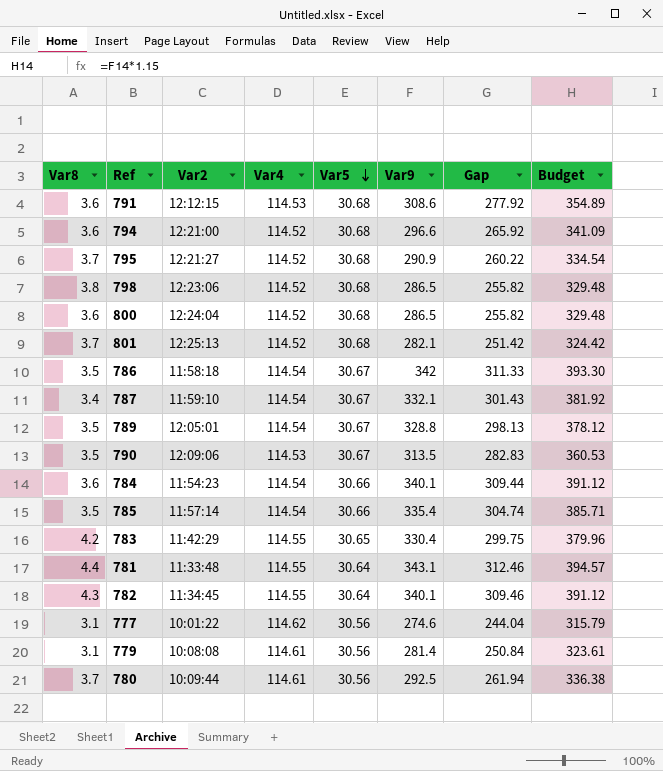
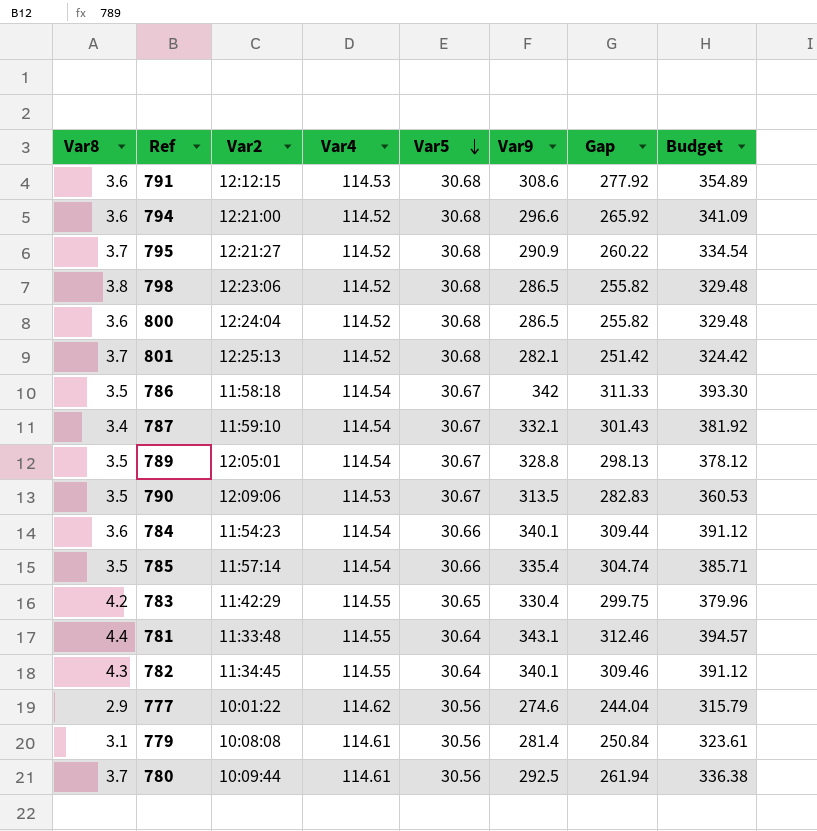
777 | Var8: 3.1 -> 2.9

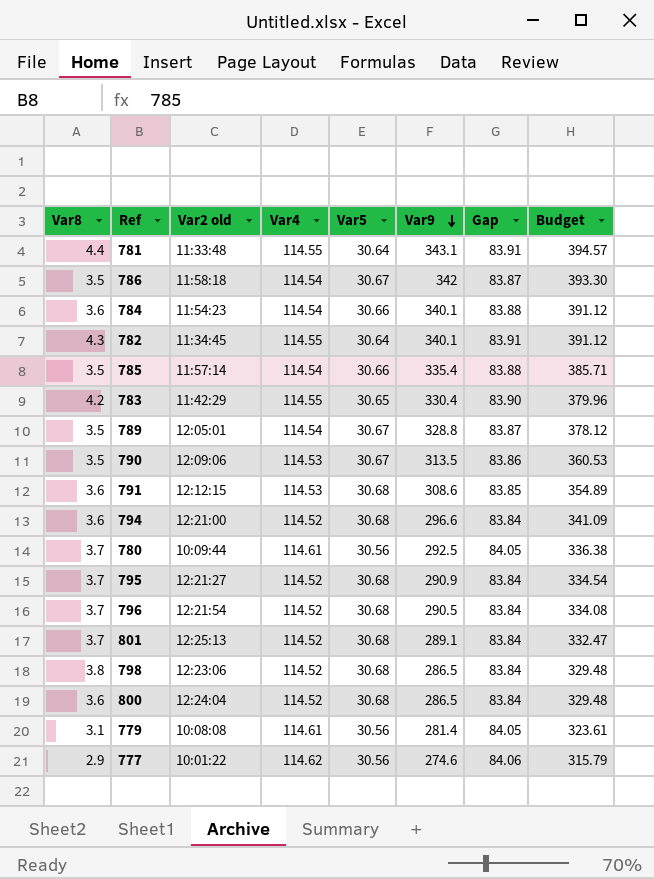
row order: Var5 descending -> Var9 descending
column name: Var2 -> Var2 old
column Gap | formula: [Var9] - [Var5] -> [Var4] - [Var5]
row 787: 3.4 | 11:59:10 | 114.54 | 30.67 | 332.1 | 301.43 | 381.92 -> none
row 796: none -> 3.7 | 12:21:54 | 114.52 | 30.68 | 290.5 | 83.84 | 334.08
801 | Var9: 282.1 -> 289.1
801 | Budget: 324.42 -> 332.47

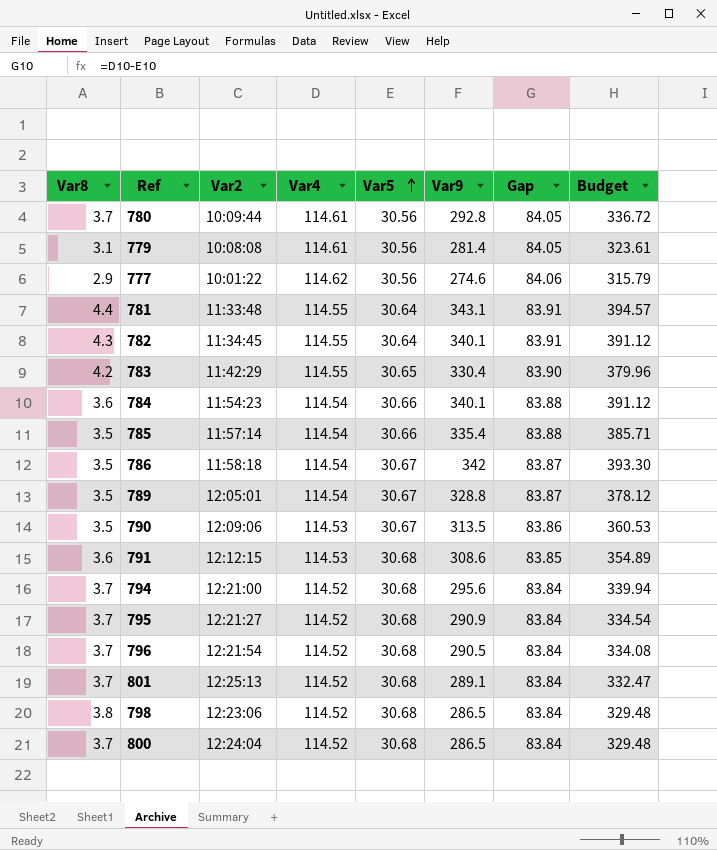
row order: Var9 descending -> Var5 ascending
column name: Var2 old -> Var2
780 | Var9: 292.5 -> 292.8
780 | Budget: 336.38 -> 336.72
794 | Var8: 3.6 -> 3.7
794 | Var9: 296.6 -> 295.6
794 | Budget: 341.09 -> 339.94
800 | Var8: 3.6 -> 3.7

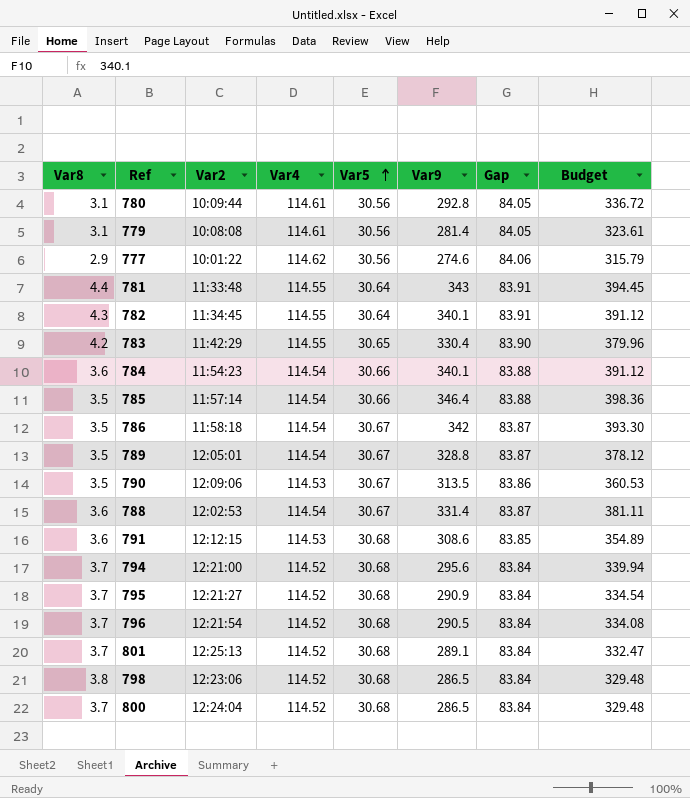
780 | Var8: 3.7 -> 3.1
781 | Var9: 343.1 -> 343
781 | Budget: 394.57 -> 394.45
785 | Var9: 335.4 -> 346.4
785 | Budget: 385.71 -> 398.36
row 788: none -> 3.6 | 12:02:53 | 114.54 | 30.67 | 331.4 | 83.87 | 381.11

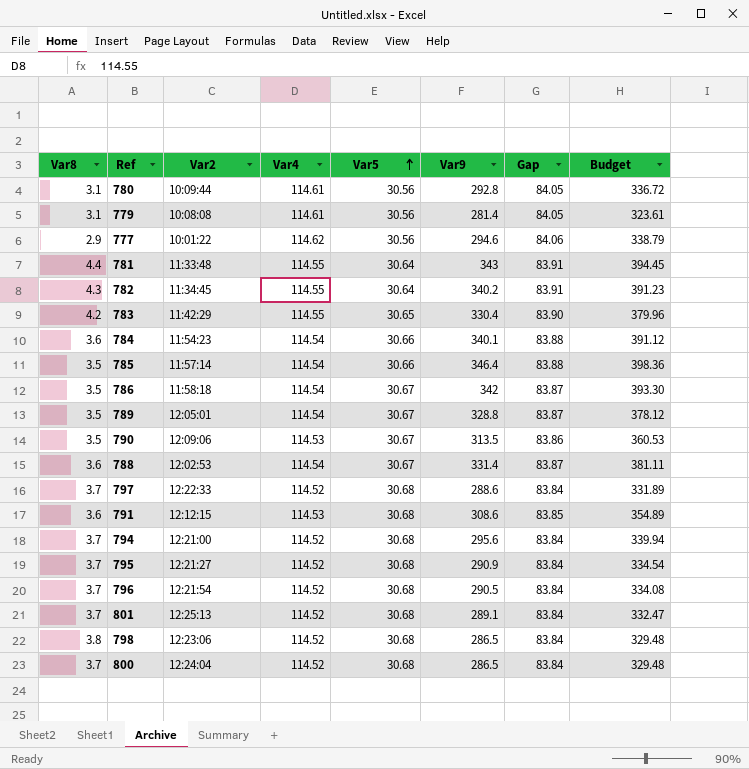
777 | Var9: 274.6 -> 294.6
777 | Budget: 315.79 -> 338.79
782 | Var9: 340.1 -> 340.2
782 | Budget: 391.12 -> 391.23
row 797: none -> 3.7 | 12:22:33 | 114.52 | 30.68 | 288.6 | 83.84 | 331.89

